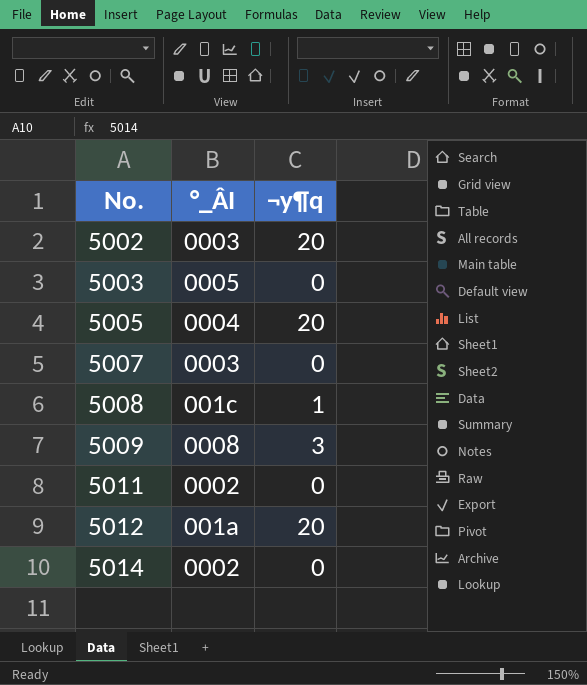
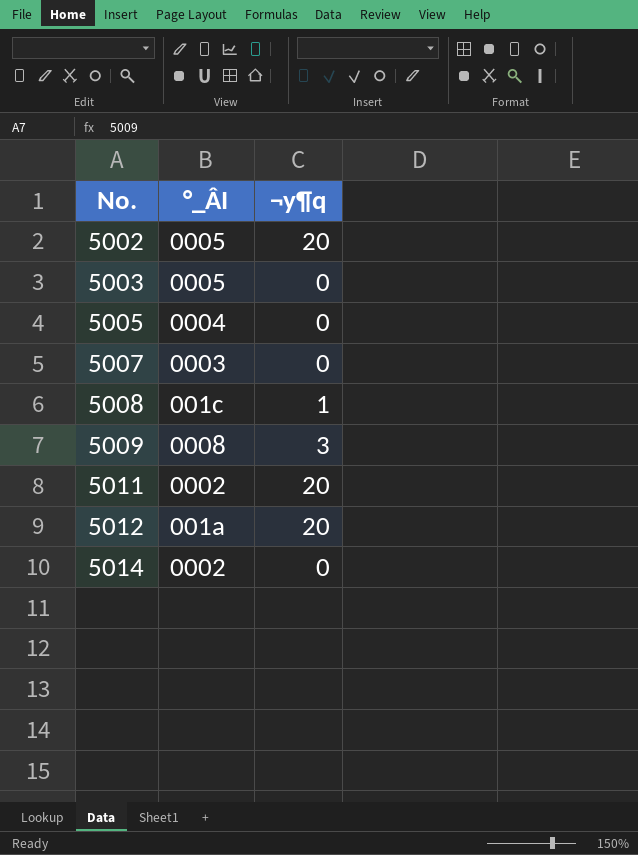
5002 | °_ÂI: 0003 -> 0005
5005 | ¬y¶q: 20 -> 0
5011 | ¬y¶q: 0 -> 20

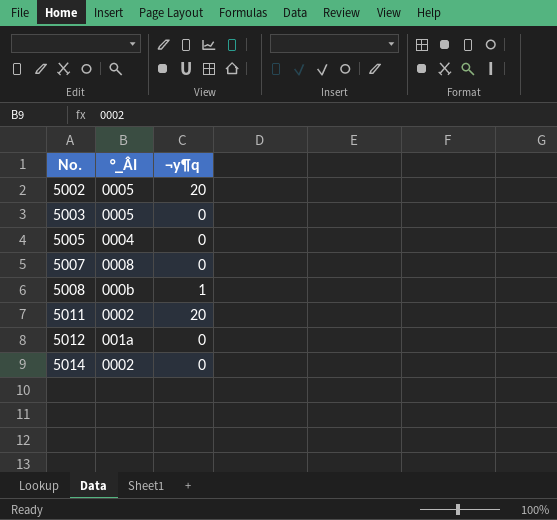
row 5009: 0008 | 3 -> none
5007 | °_ÂI: 0003 -> 0008
5008 | °_ÂI: 001c -> 000b
5012 | ¬y¶q: 20 -> 0

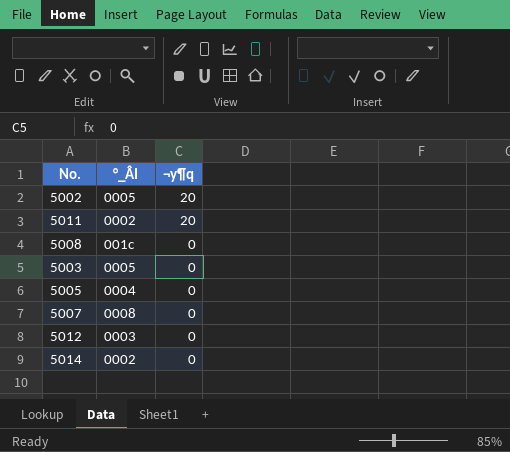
row order: No. ascending -> ¬y¶q descending
5008 | °_ÂI: 000b -> 001c
5008 | ¬y¶q: 1 -> 0
5012 | °_ÂI: 001a -> 0003

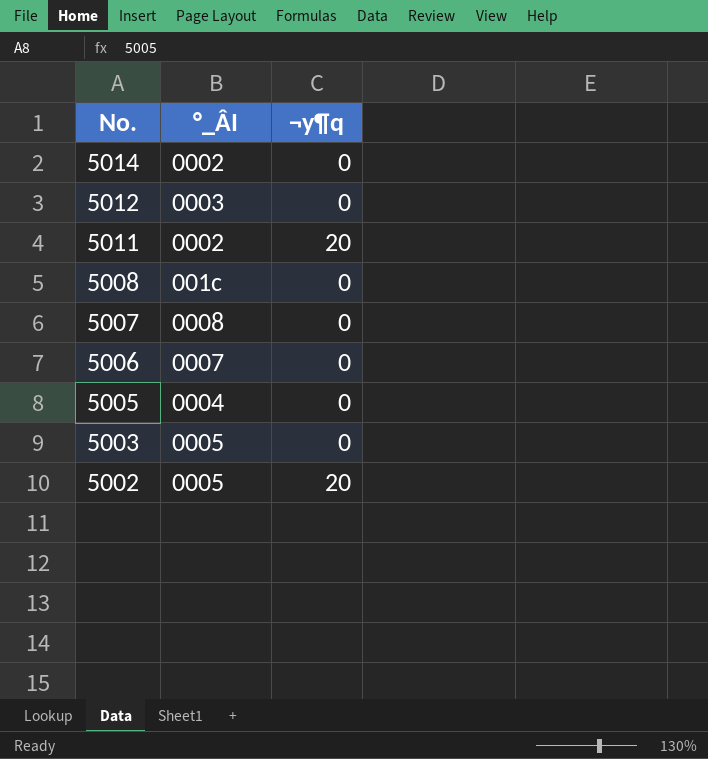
row order: ¬y¶q descending -> No. descending
row 5006: none -> 0007 | 0

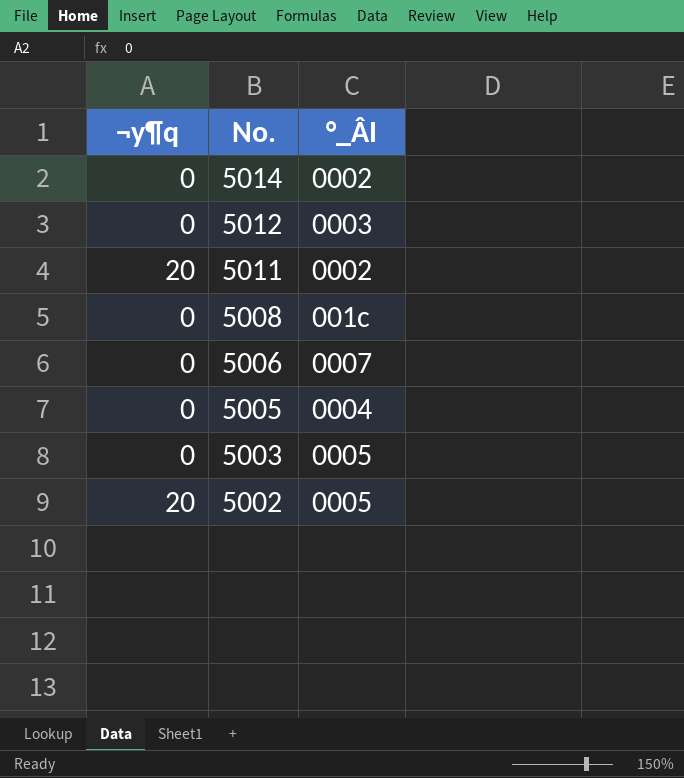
column ¬y¶q | position: 3 -> 1
row 5007: 0008 | 0 -> none

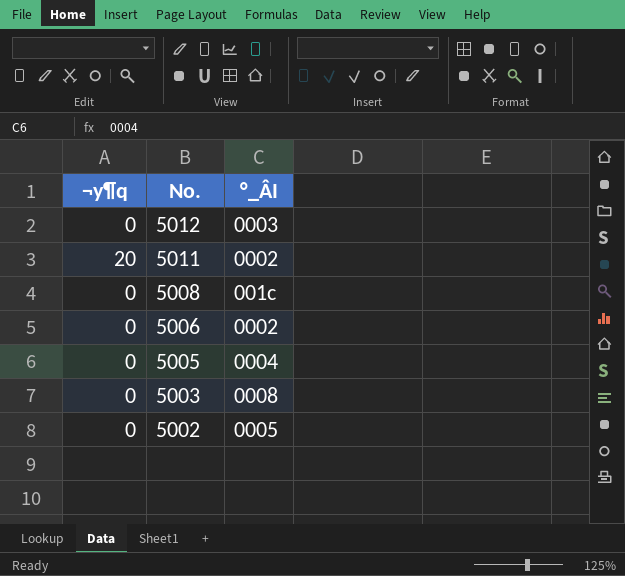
row 5014: 0 | 0002 -> none
5006 | °_ÂI: 0007 -> 0002
5003 | °_ÂI: 0005 -> 0008
5002 | ¬y¶q: 20 -> 0

